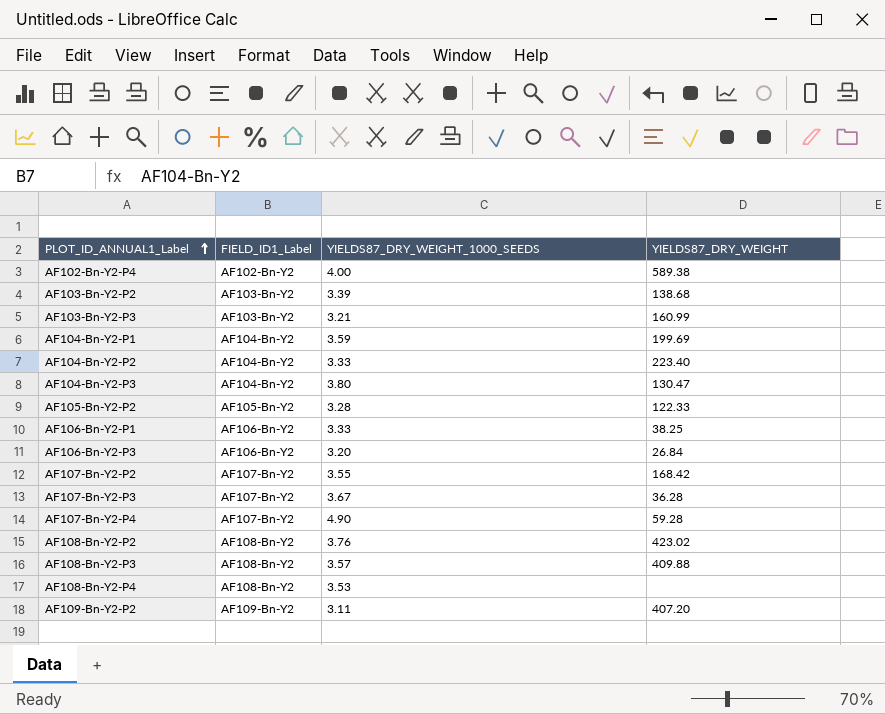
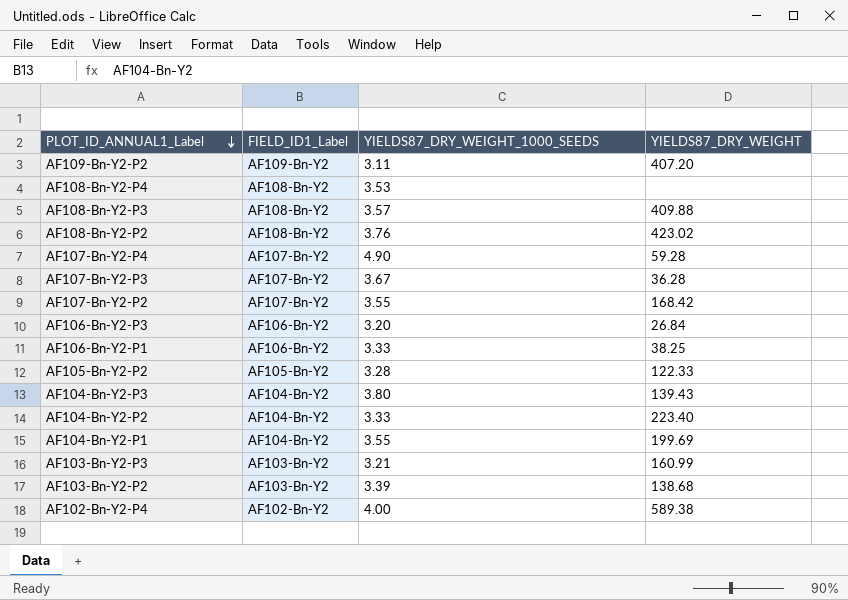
row order: PLOT_ID_ANNUAL1_Label ascending -> PLOT_ID_ANNUAL1_Label descending
AF104-Bn-Y2-P3 | YIELDS87_DRY_WEIGHT: 130.47 -> 139.43
AF104-Bn-Y2-P1 | YIELDS87_DRY_WEIGHT_1000_SEEDS: 3.59 -> 3.55

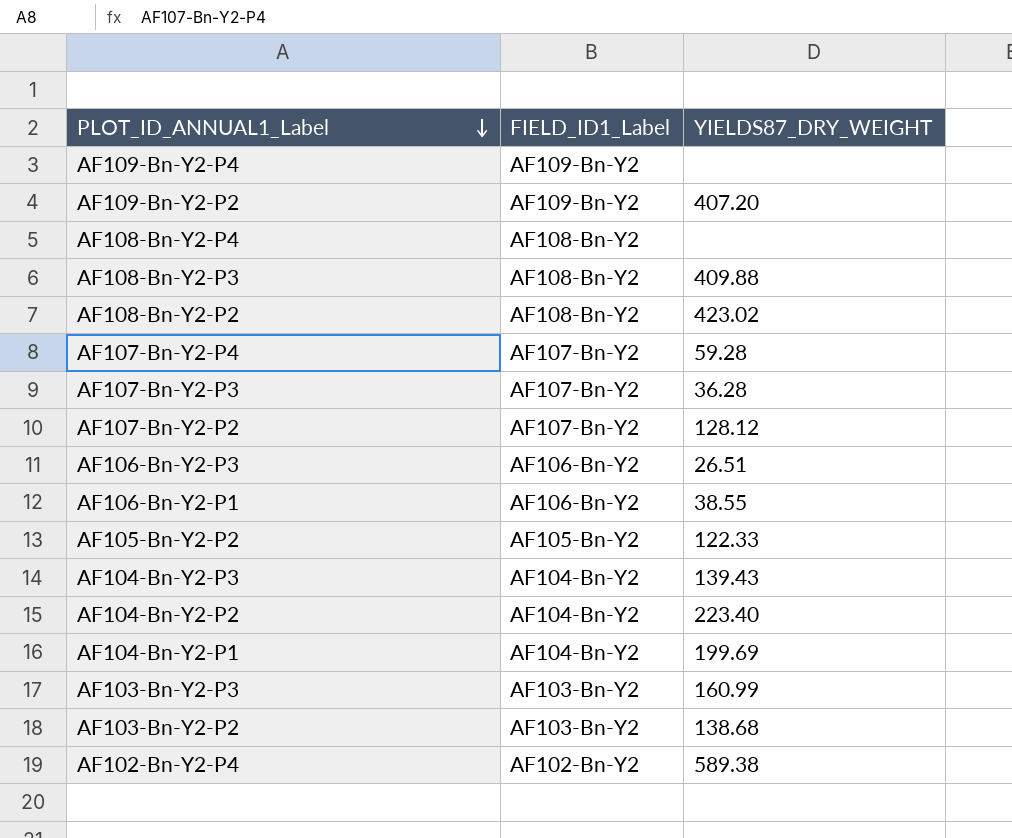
column YIELDS87_DRY_WEIGHT_1000_SEEDS | position: 3 -> none
row AF109-Bn-Y2-P4: none -> AF109-Bn-Y2 | none
AF107-Bn-Y2-P2 | YIELDS87_DRY_WEIGHT: 168.42 -> 128.12
AF106-Bn-Y2-P3 | YIELDS87_DRY_WEIGHT: 26.84 -> 26.51
AF106-Bn-Y2-P1 | YIELDS87_DRY_WEIGHT: 38.25 -> 38.55

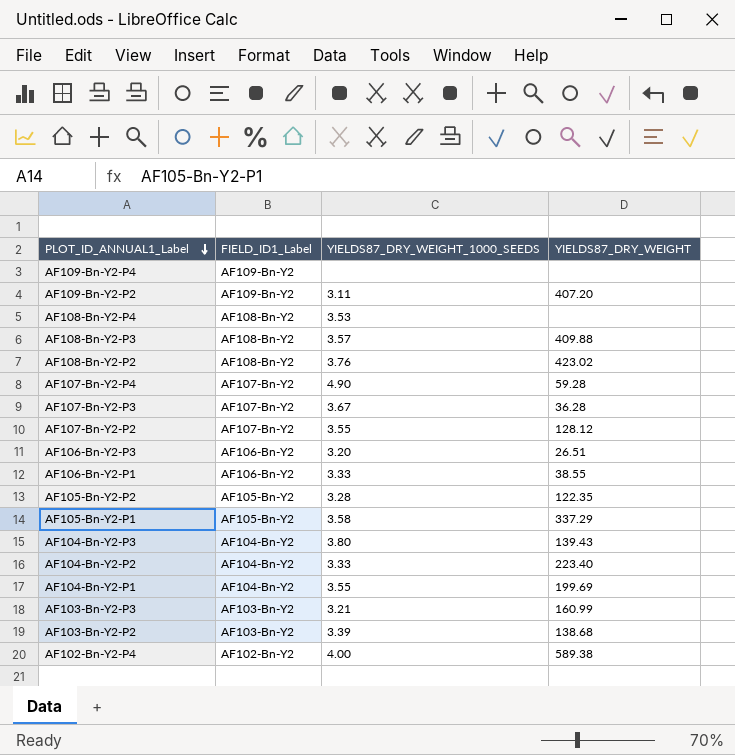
column YIELDS87_DRY_WEIGHT_1000_SEEDS | position: none -> 3
AF105-Bn-Y2-P2 | YIELDS87_DRY_WEIGHT: 122.33 -> 122.35
row AF105-Bn-Y2-P1: none -> AF105-Bn-Y2 | 3.58 | 337.29

